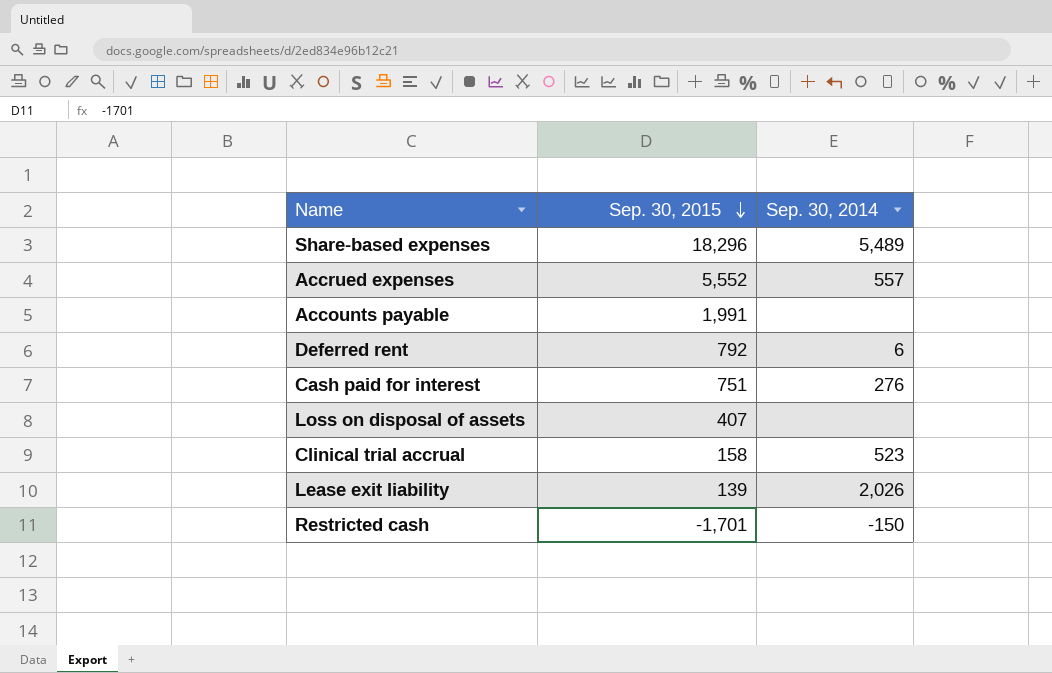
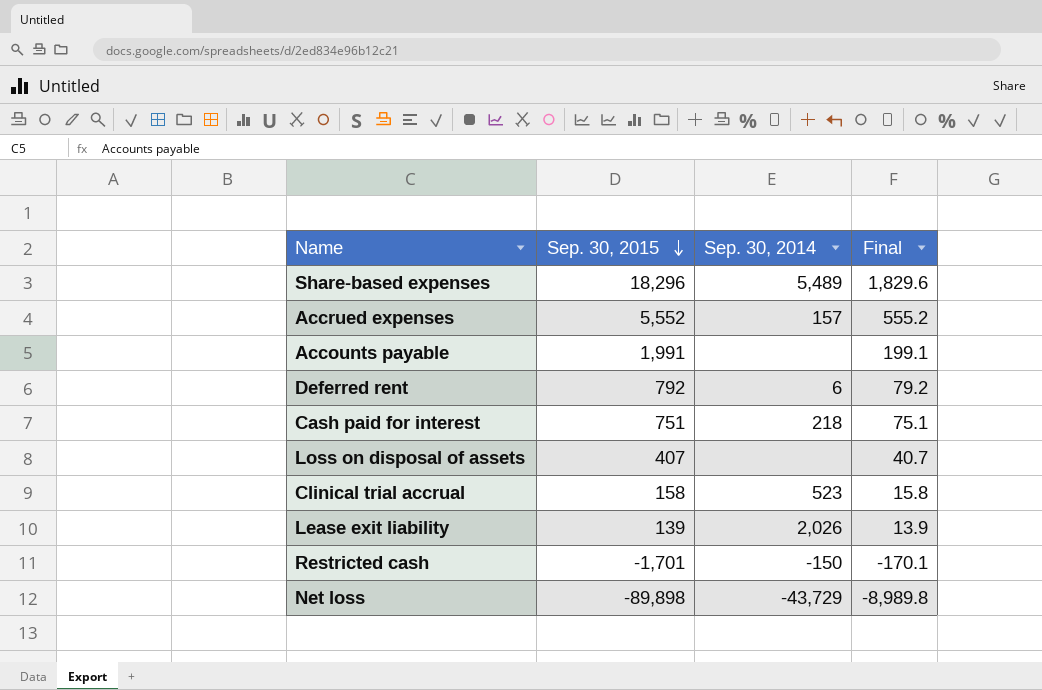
column Final | formula: none -> [Sep. 30, 2015] * 0.1
Accrued expenses | Sep. 30, 2014: 557 -> 157
Cash paid for interest | Sep. 30, 2014: 276 -> 218
row Net loss: none -> -89,898 | -43,729 | -8,989.8

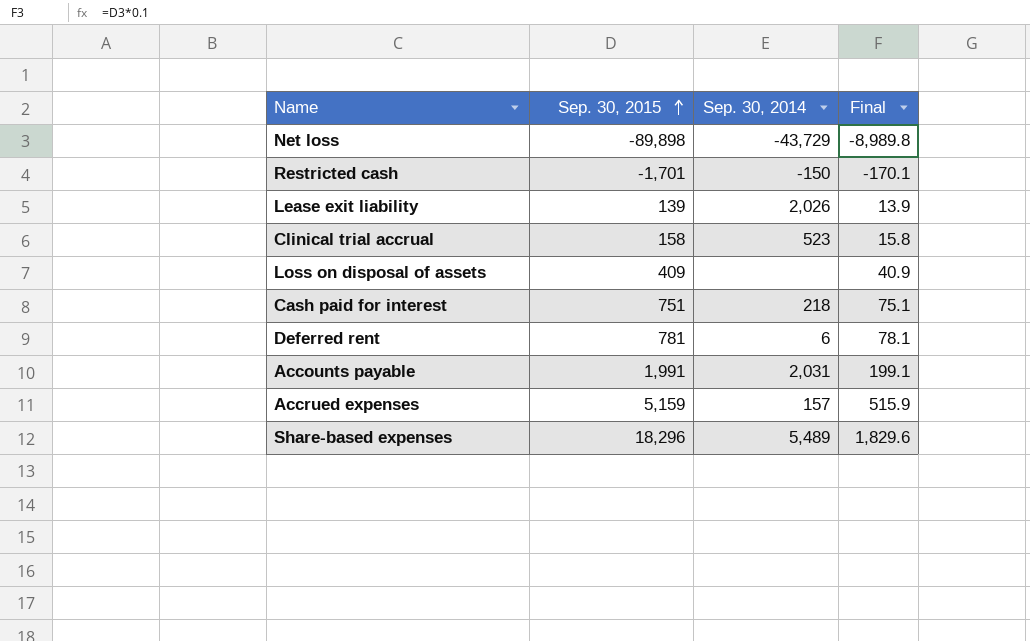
row order: Sep. 30, 2015 descending -> Sep. 30, 2015 ascending
Loss on disposal of assets | Sep. 30, 2015: 407 -> 409
Loss on disposal of assets | Final: 40.7 -> 40.9
Deferred rent | Sep. 30, 2015: 792 -> 781
Deferred rent | Final: 79.2 -> 78.1
Accounts payable | Sep. 30, 2014: none -> 2,031
Accrued expenses | Sep. 30, 2015: 5,552 -> 5,159
Accrued expenses | Final: 555.2 -> 515.9

